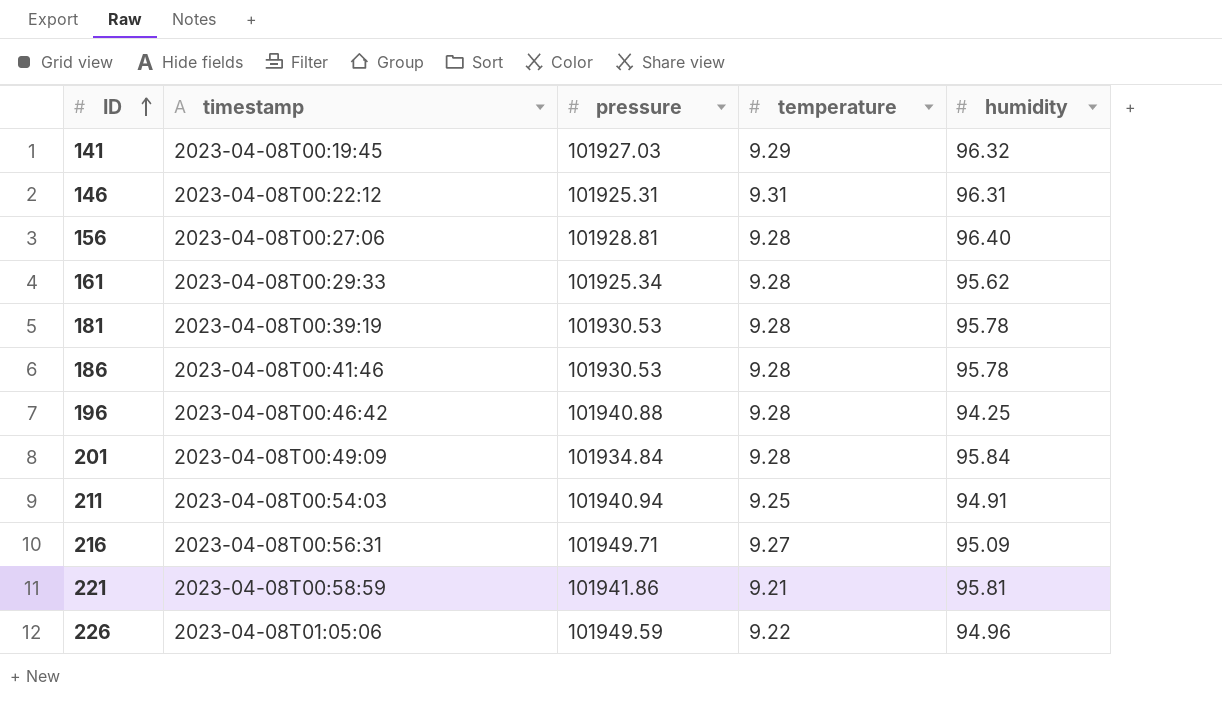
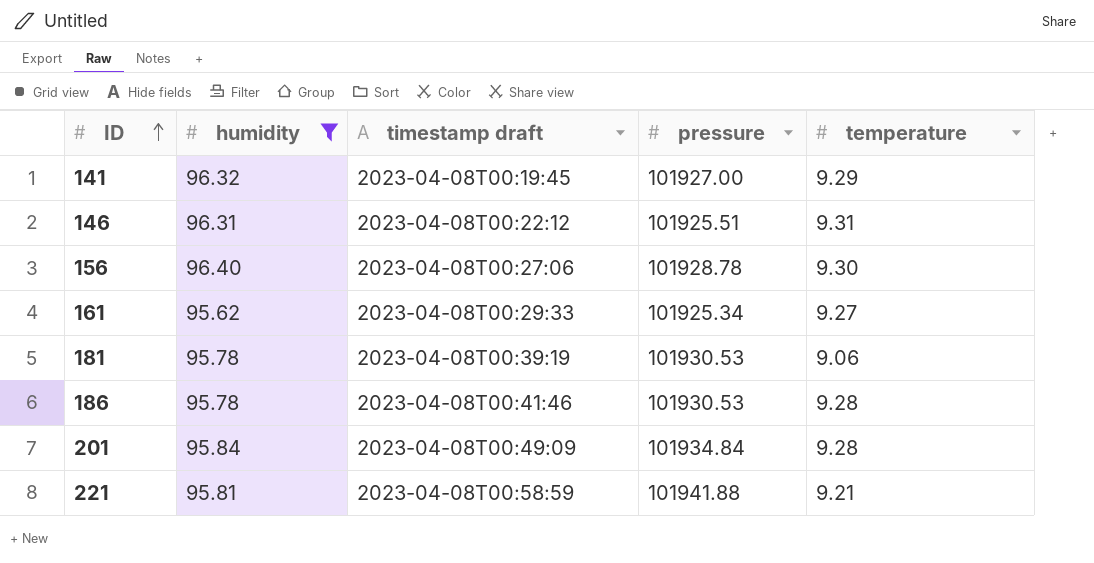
filter: none -> humidity >= 95.62
column humidity | position: 5 -> 2
column name: timestamp -> timestamp draft
141 | pressure: 101927.03 -> 101927.00
146 | pressure: 101925.31 -> 101925.51
156 | pressure: 101928.81 -> 101928.78
156 | temperature: 9.28 -> 9.30
161 | temperature: 9.28 -> 9.27
181 | temperature: 9.28 -> 9.06
221 | pressure: 101941.86 -> 101941.88

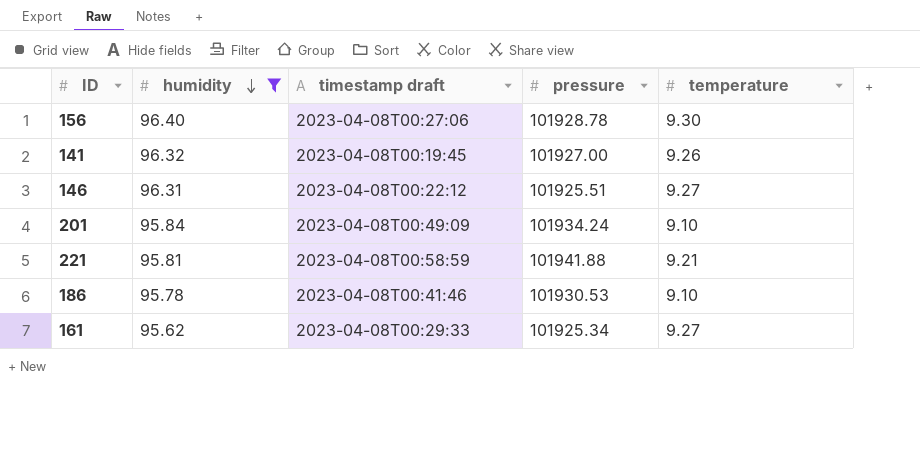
row order: ID ascending -> humidity descending
row 181: 95.78 | 2023-04-08T00:39:19 | 101930.53 | 9.06 -> none
141 | temperature: 9.29 -> 9.26
146 | temperature: 9.31 -> 9.27
201 | pressure: 101934.84 -> 101934.24
201 | temperature: 9.28 -> 9.10
186 | temperature: 9.28 -> 9.10

